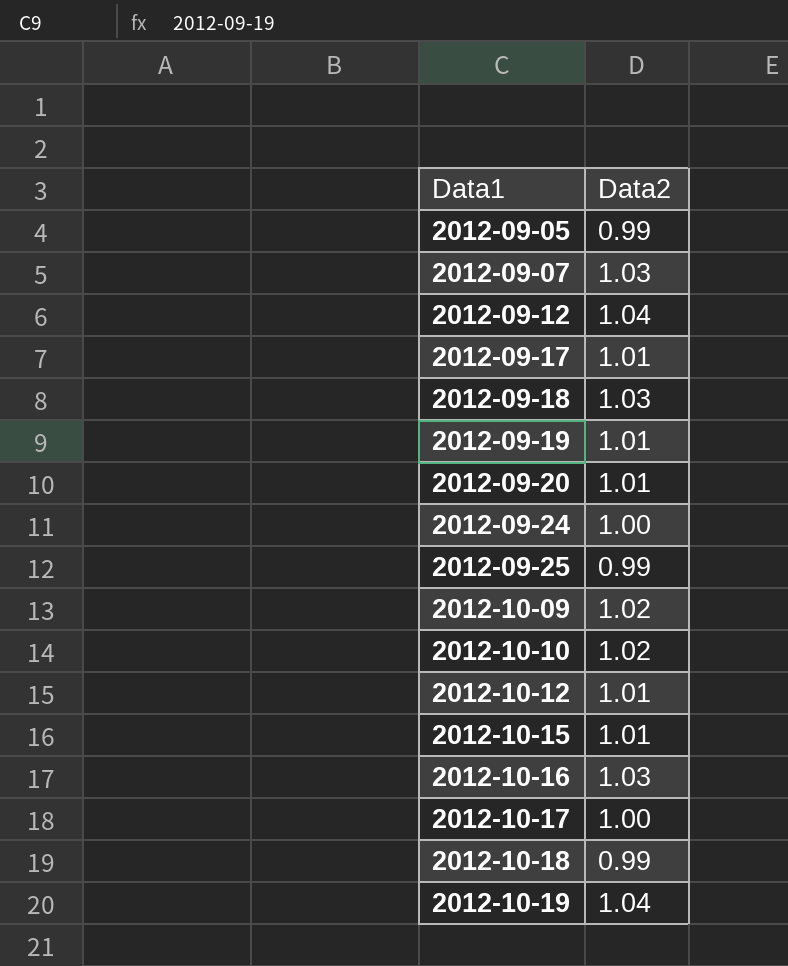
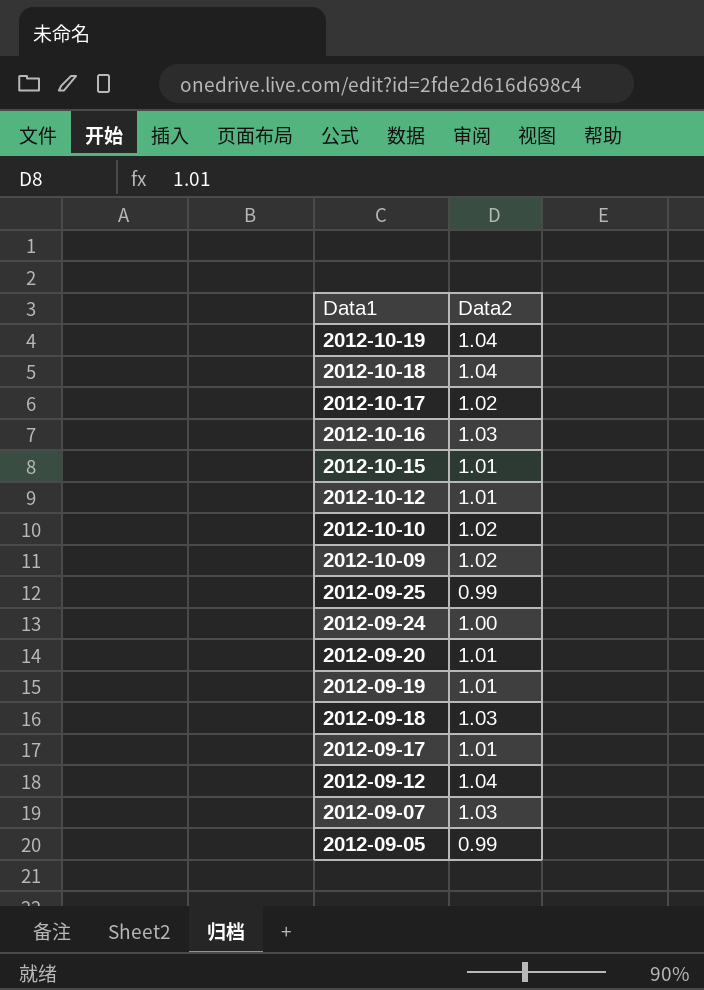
row order: Data1 ascending -> Data1 descending
2012-10-18 | Data2: 0.99 -> 1.04
2012-10-17 | Data2: 1.00 -> 1.02

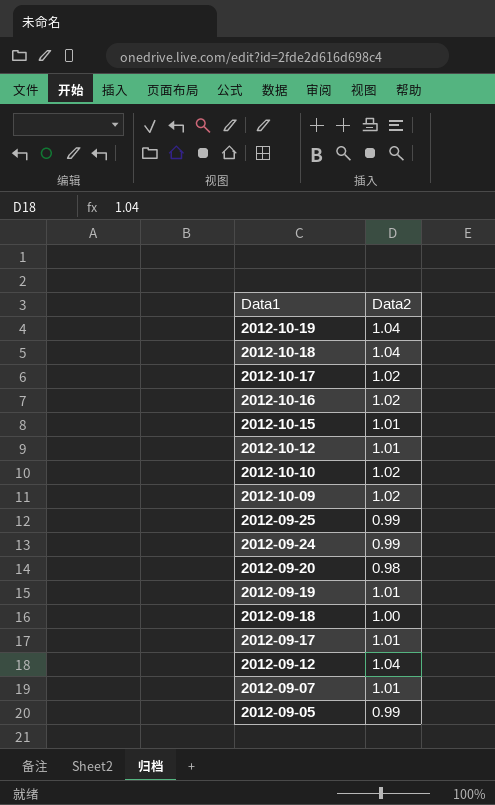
2012-10-16 | Data2: 1.03 -> 1.02
2012-09-24 | Data2: 1.00 -> 0.99
2012-09-20 | Data2: 1.01 -> 0.98
2012-09-18 | Data2: 1.03 -> 1.00
2012-09-07 | Data2: 1.03 -> 1.01

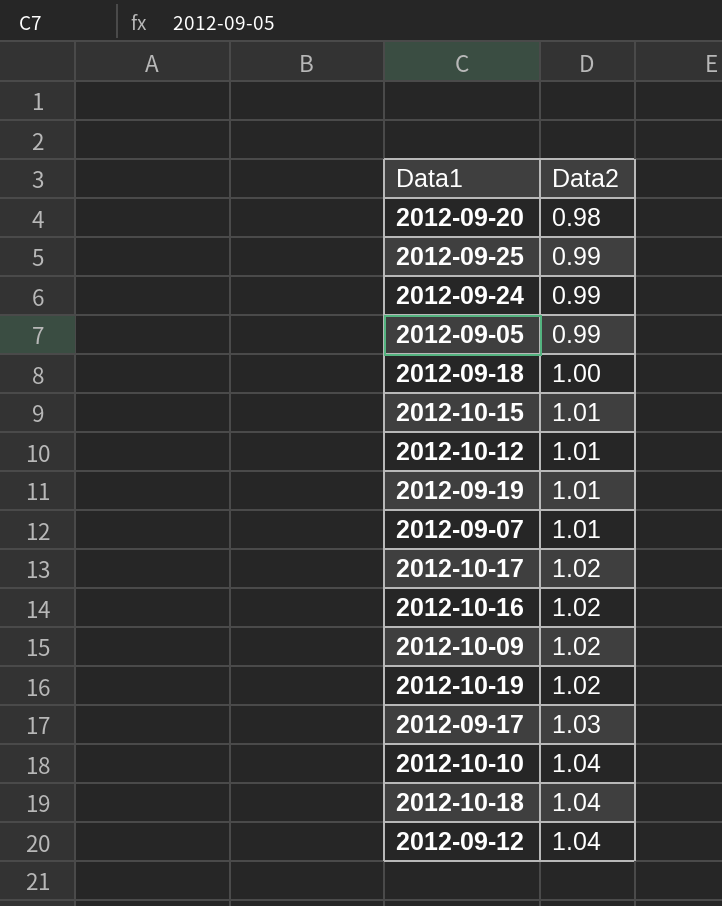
row order: Data1 descending -> Data2 ascending
2012-10-19 | Data2: 1.04 -> 1.02
2012-09-17 | Data2: 1.01 -> 1.03
2012-10-10 | Data2: 1.02 -> 1.04

